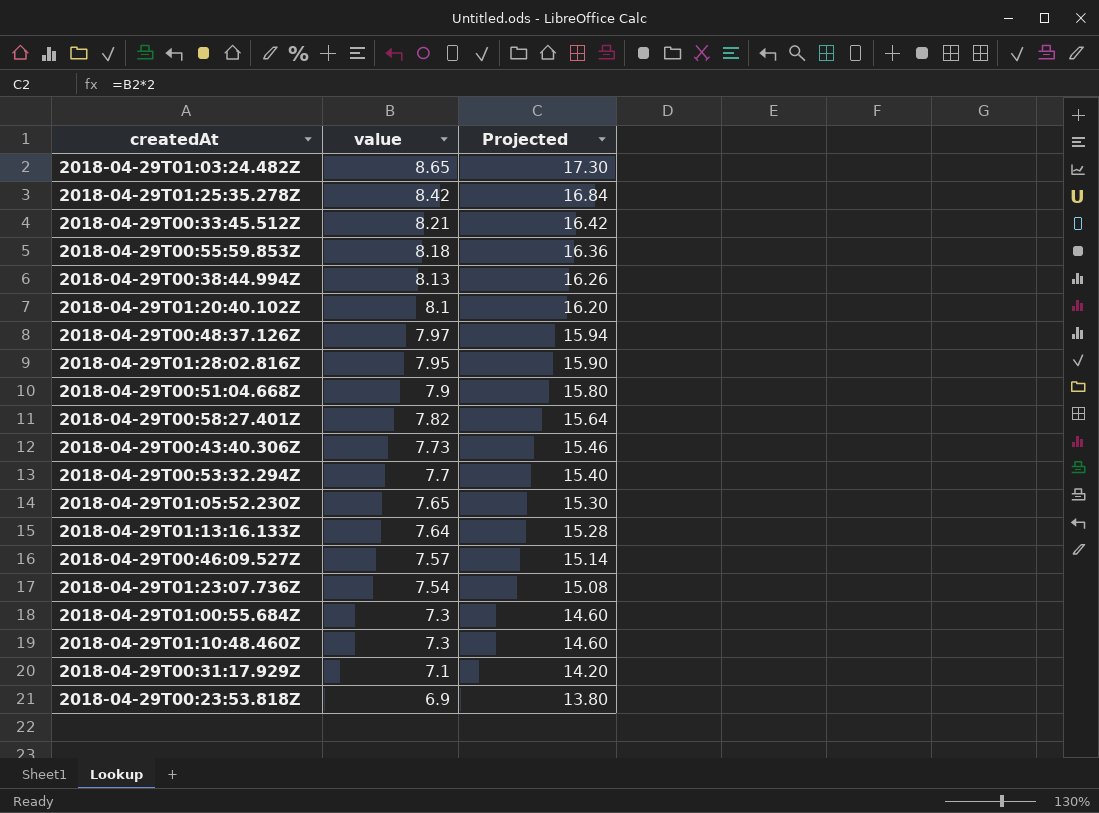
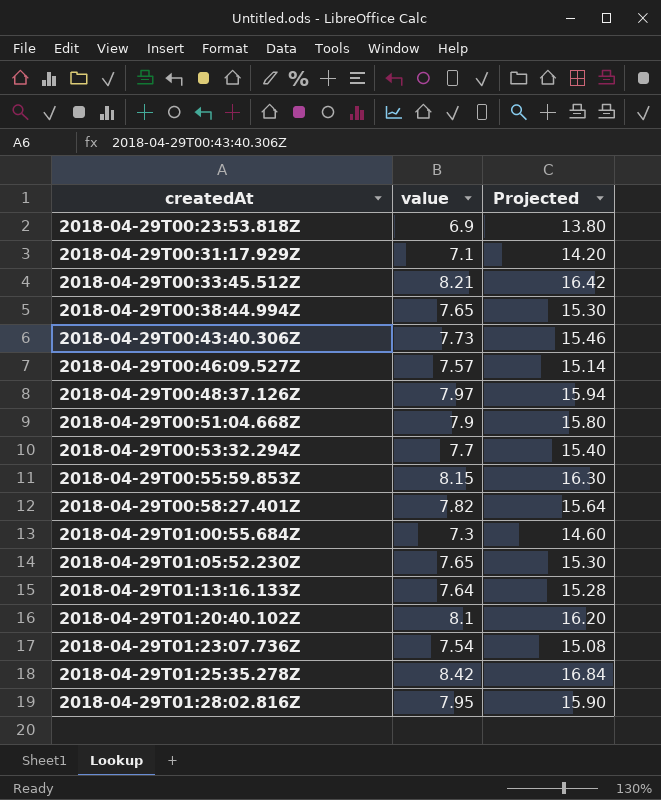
row order: value descending -> createdAt ascending
row 2018-04-29T01:03:24.482Z: 8.65 | 17.30 -> none
row 2018-04-29T01:10:48.460Z: 7.3 | 14.60 -> none
2018-04-29T00:38:44.994Z | value: 8.13 -> 7.65
2018-04-29T00:38:44.994Z | Projected: 16.26 -> 15.30
2018-04-29T00:55:59.853Z | value: 8.18 -> 8.15
2018-04-29T00:55:59.853Z | Projected: 16.36 -> 16.30

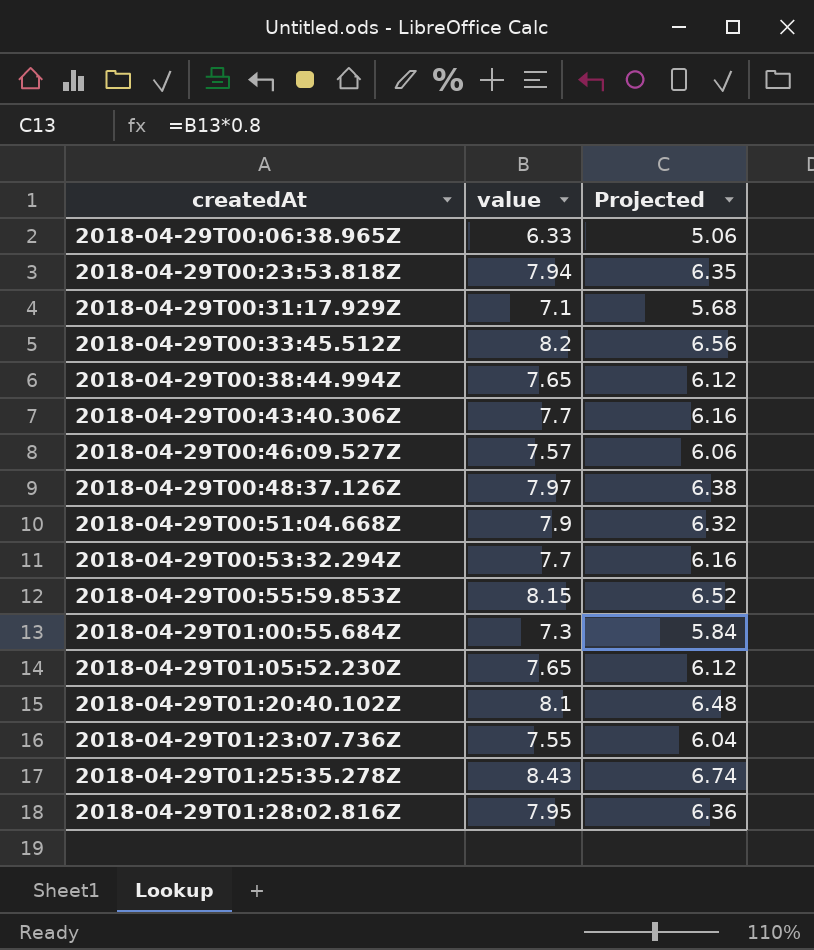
column Projected | formula: [value] * 2 -> [value] * 0.8
row 2018-04-29T00:58:27.401Z: 7.82 | 15.64 -> none
row 2018-04-29T01:13:16.133Z: 7.64 | 15.28 -> none
row 2018-04-29T00:06:38.965Z: none -> 6.33 | 5.06
2018-04-29T00:23:53.818Z | value: 6.9 -> 7.94
2018-04-29T00:33:45.512Z | value: 8.21 -> 8.2
2018-04-29T00:43:40.306Z | value: 7.73 -> 7.7
2018-04-29T01:23:07.736Z | value: 7.54 -> 7.55
2018-04-29T01:25:35.278Z | value: 8.42 -> 8.43

